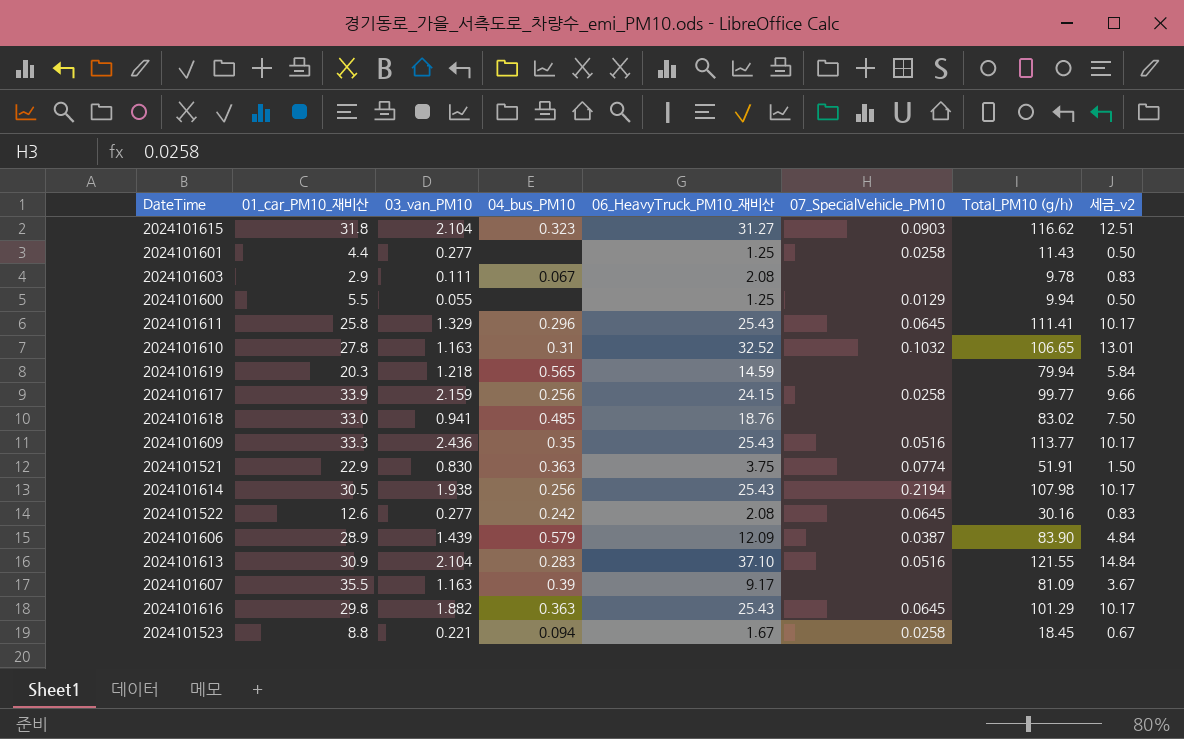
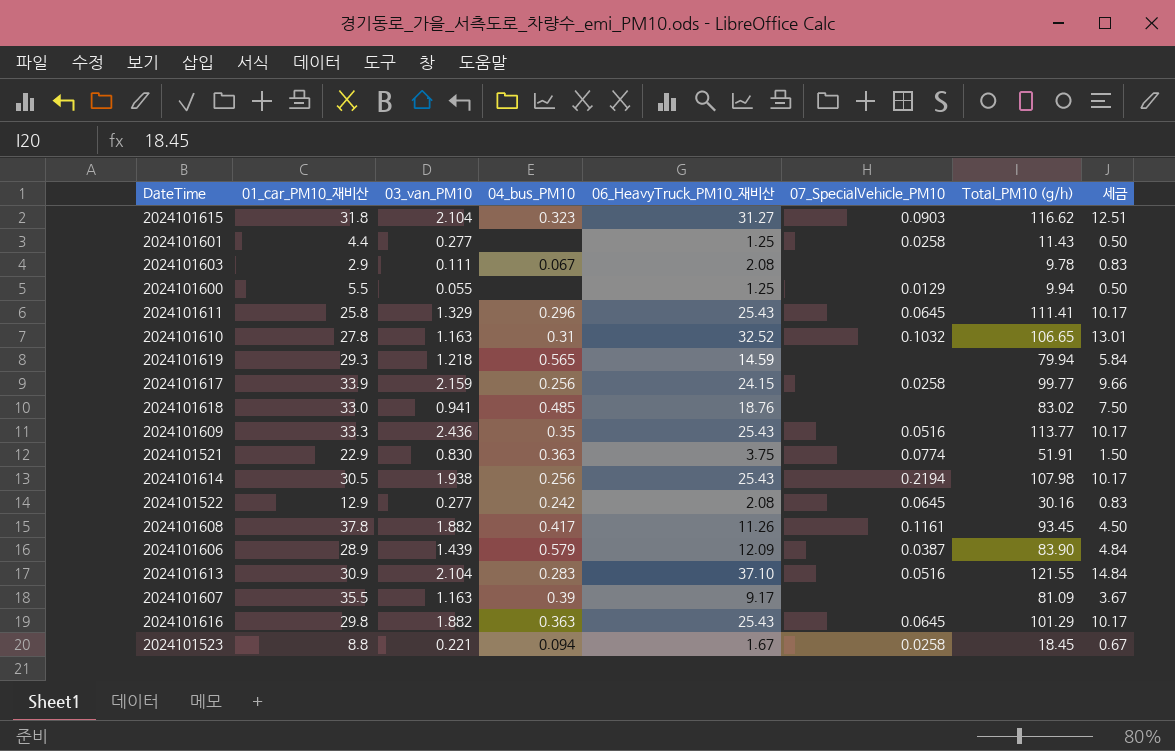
column name: 세금_v2 -> 세금
2024101619 | 01_car_PM10_재비산: 20.3 -> 29.3
2024101522 | 01_car_PM10_재비산: 12.6 -> 12.9
row 2024101608: none -> 37.8 | 1.882 | 0.417 | 11.26 | 0.1161 | 93.45 | 4.50

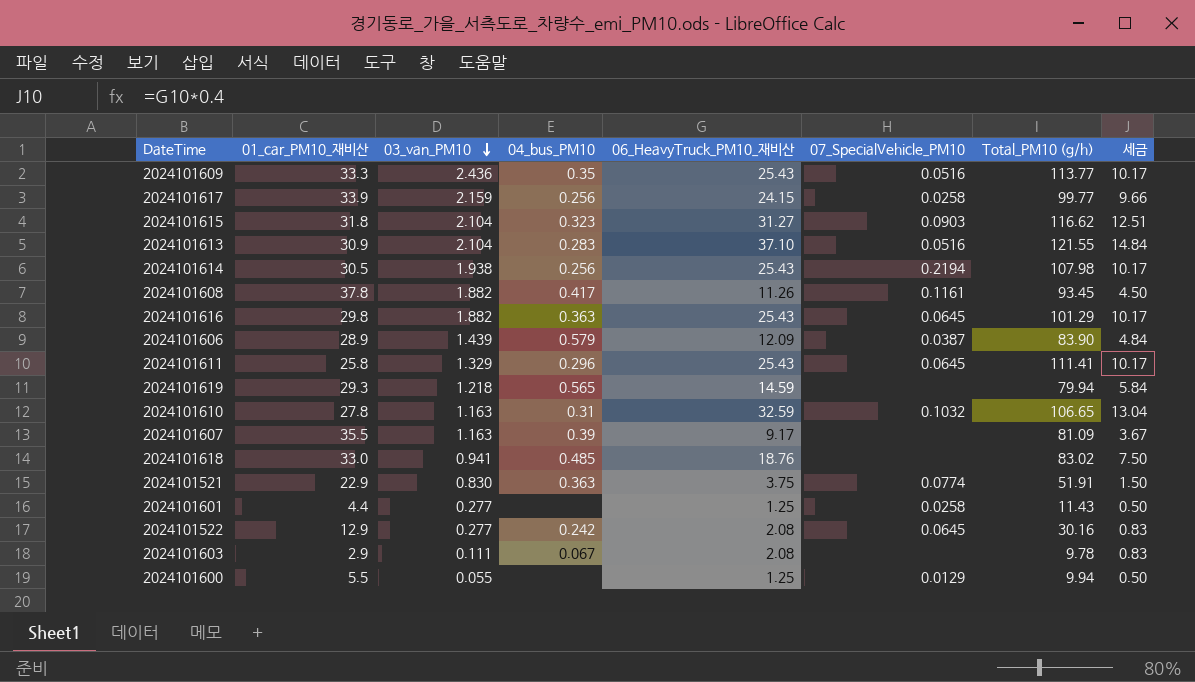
row order: none -> 03_van_PM10 descending
row 2024101523: 8.8 | 0.221 | 0.094 | 1.67 | 0.0258 | 18.45 | 0.67 -> none
2024101610 | 06_HeavyTruck_PM10_재비산: 32.52 -> 32.59
2024101610 | 세금: 13.01 -> 13.04

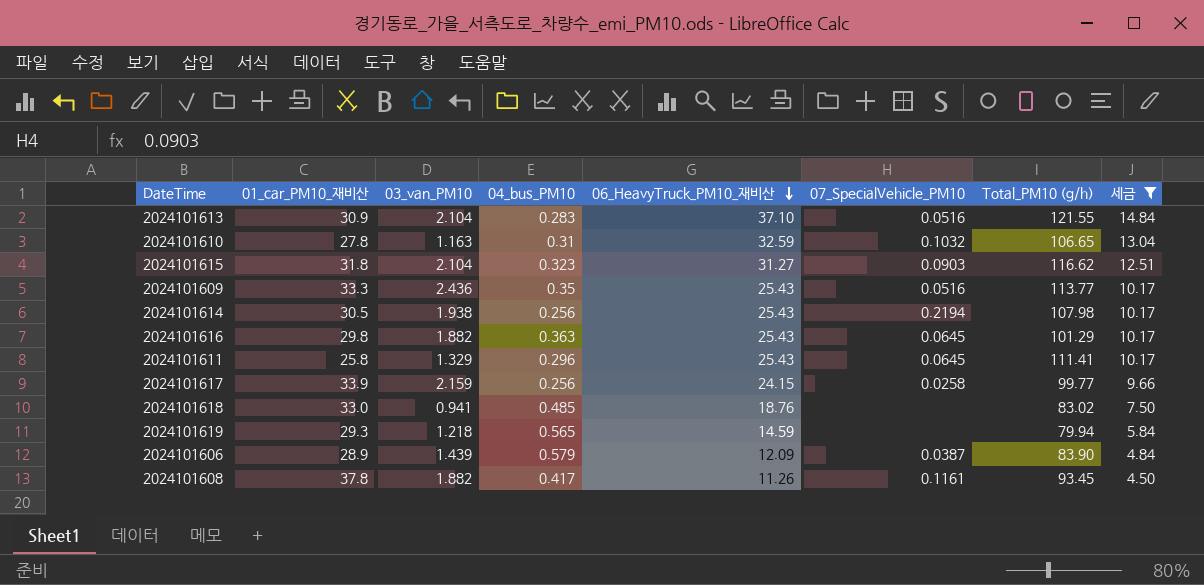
filter: none -> 세금 >= 4.50
row order: 03_van_PM10 descending -> 06_HeavyTruck_PM10_재비산 descending

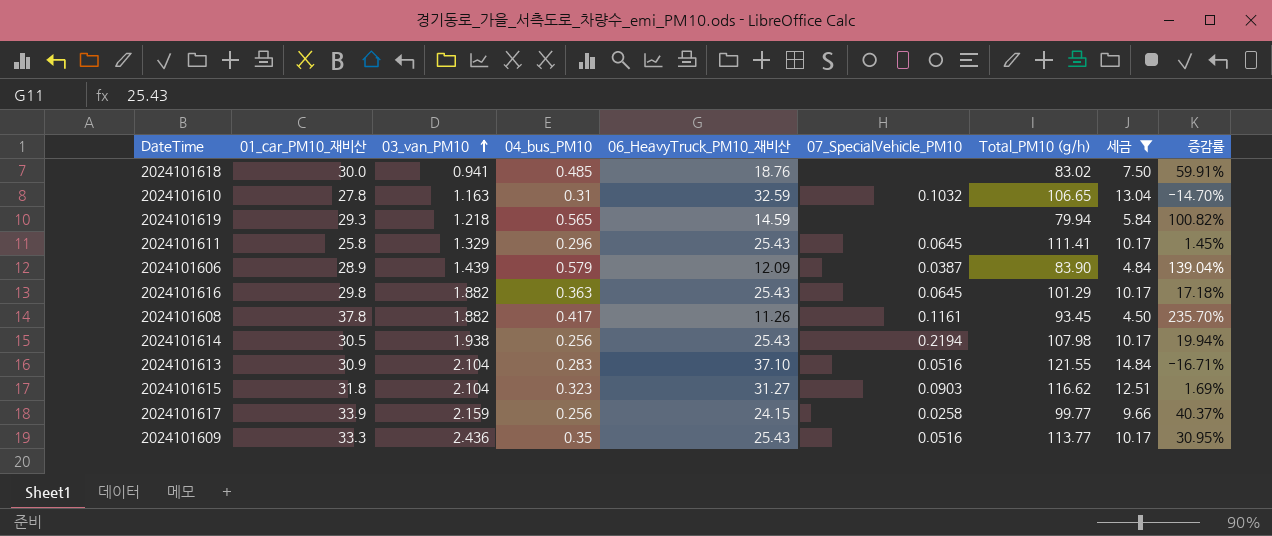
row order: 06_HeavyTruck_PM10_재비산 descending -> 03_van_PM10 ascending
column 증감률 | formula: none -> ([01_car_PM10_재비산] - [06_HeavyTruck_PM10_재비산]) / [06_HeavyTruck_PM10_재비산]
2024101618 | 01_car_PM10_재비산: 33.0 -> 30.0

